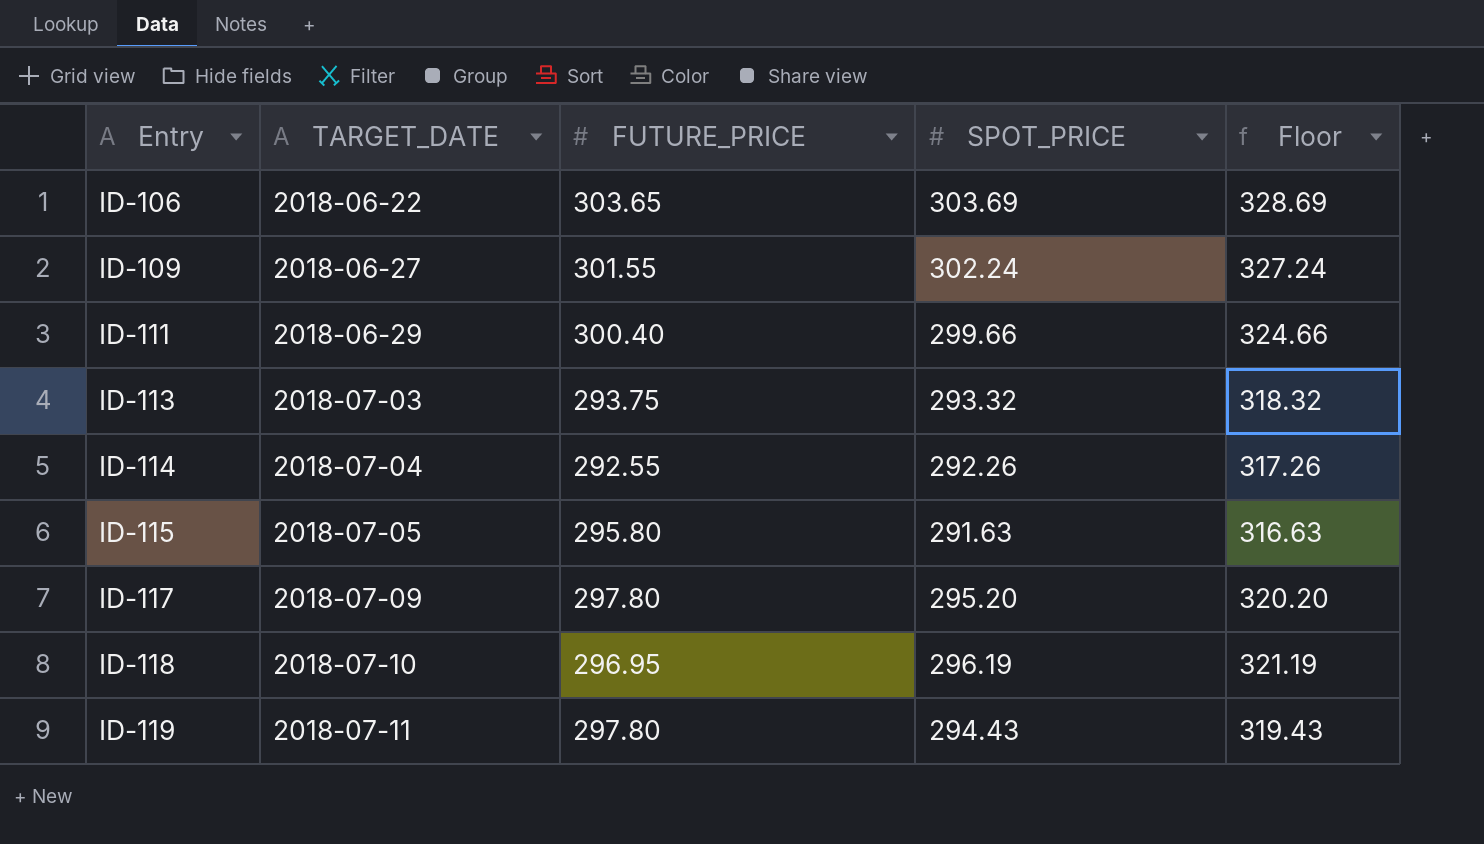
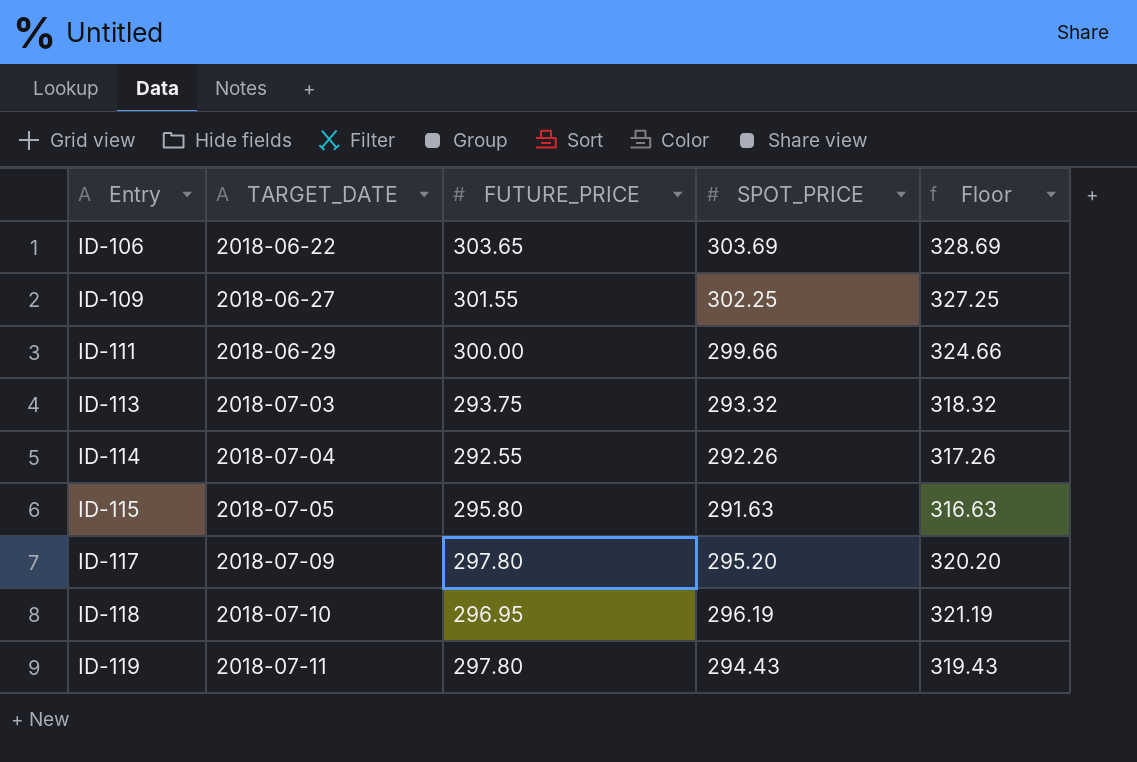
ID-109 | SPOT_PRICE: 302.24 -> 302.25
ID-109 | Floor: 327.24 -> 327.25
ID-111 | FUTURE_PRICE: 300.40 -> 300.00

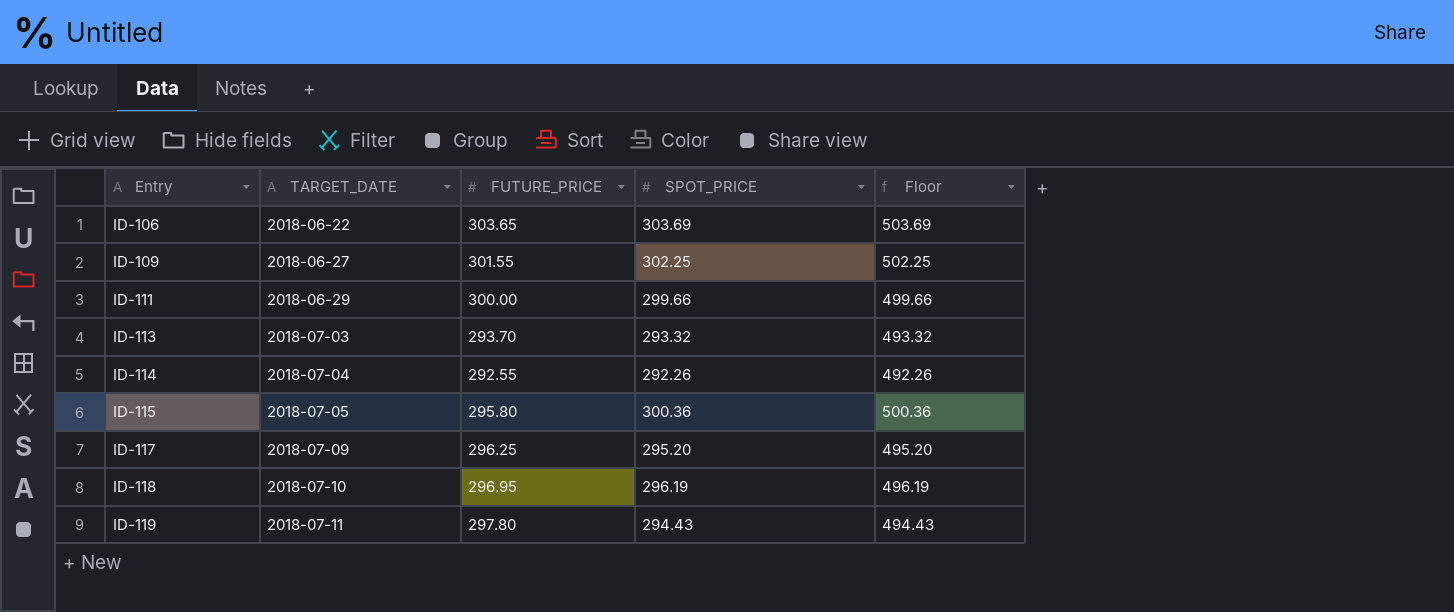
column Floor | formula: [SPOT_PRICE] + 25 -> [SPOT_PRICE] + 200
ID-113 | FUTURE_PRICE: 293.75 -> 293.70
ID-115 | SPOT_PRICE: 291.63 -> 300.36
ID-117 | FUTURE_PRICE: 297.80 -> 296.25

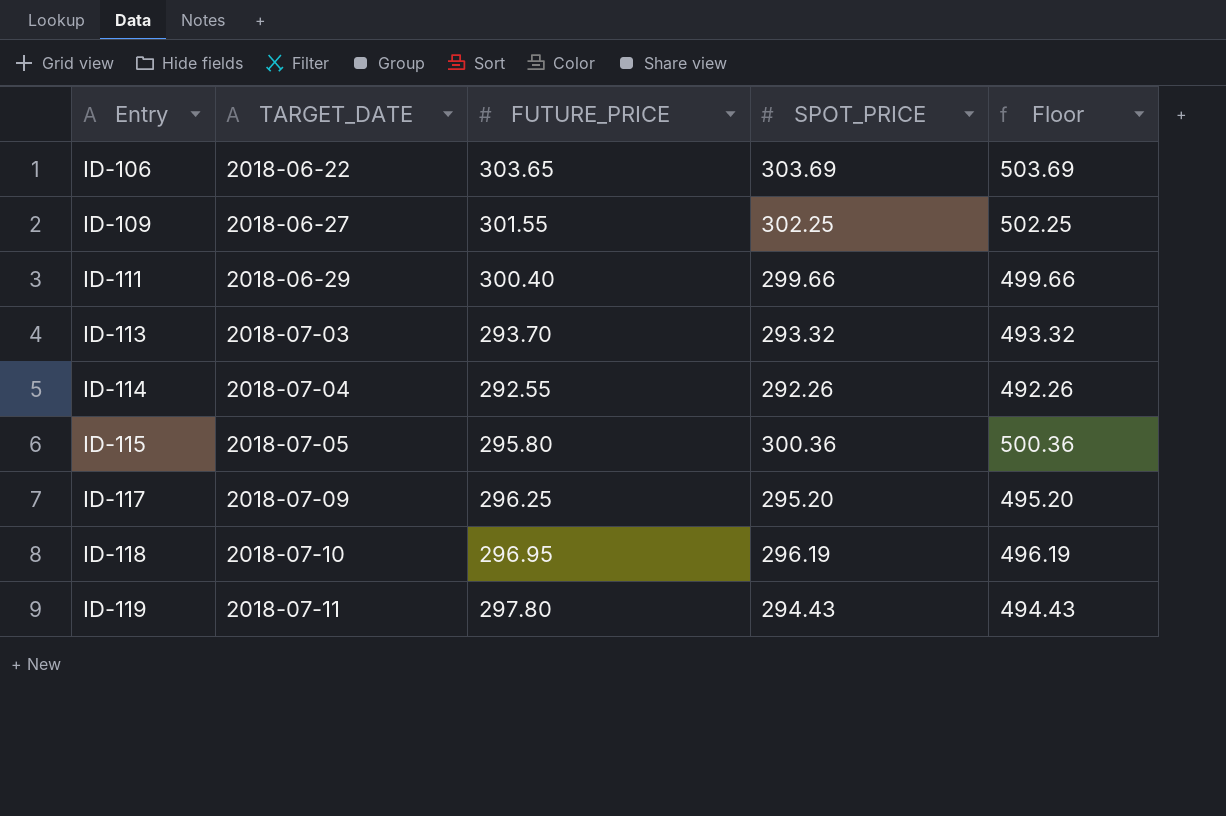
ID-111 | FUTURE_PRICE: 300.00 -> 300.40

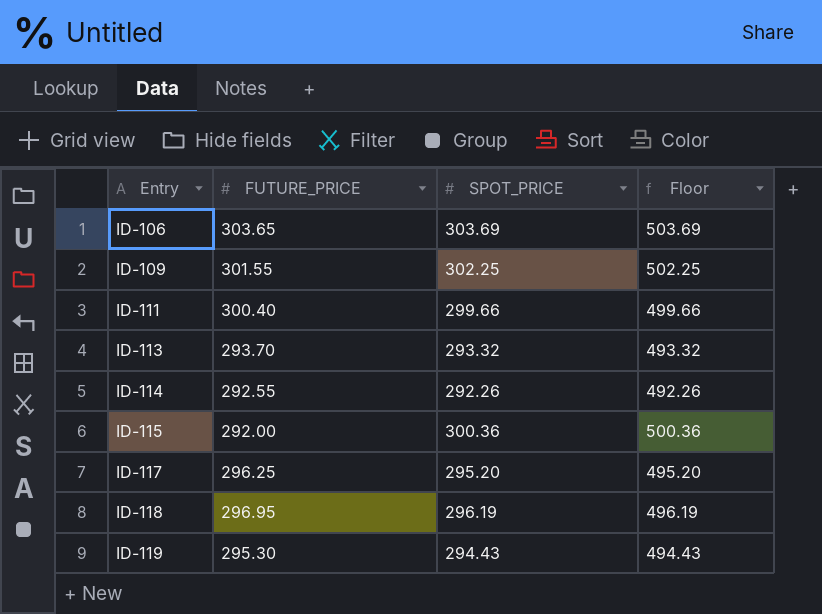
column TARGET_DATE | position: 2 -> none
ID-115 | FUTURE_PRICE: 295.80 -> 292.00
ID-119 | FUTURE_PRICE: 297.80 -> 295.30

